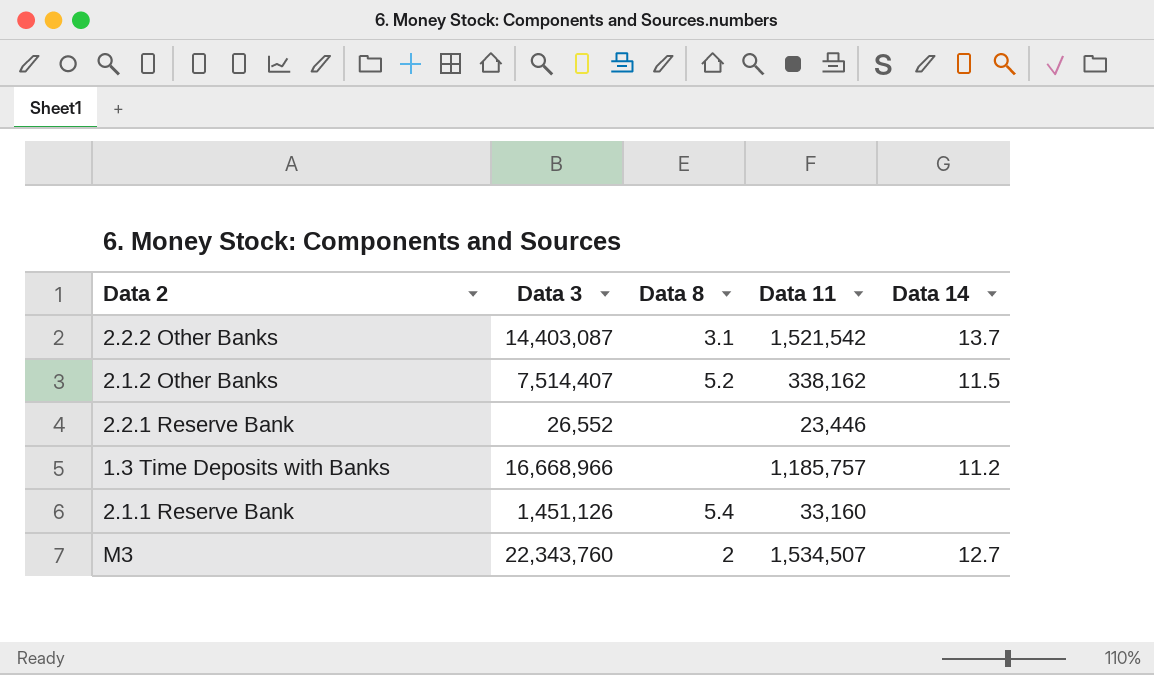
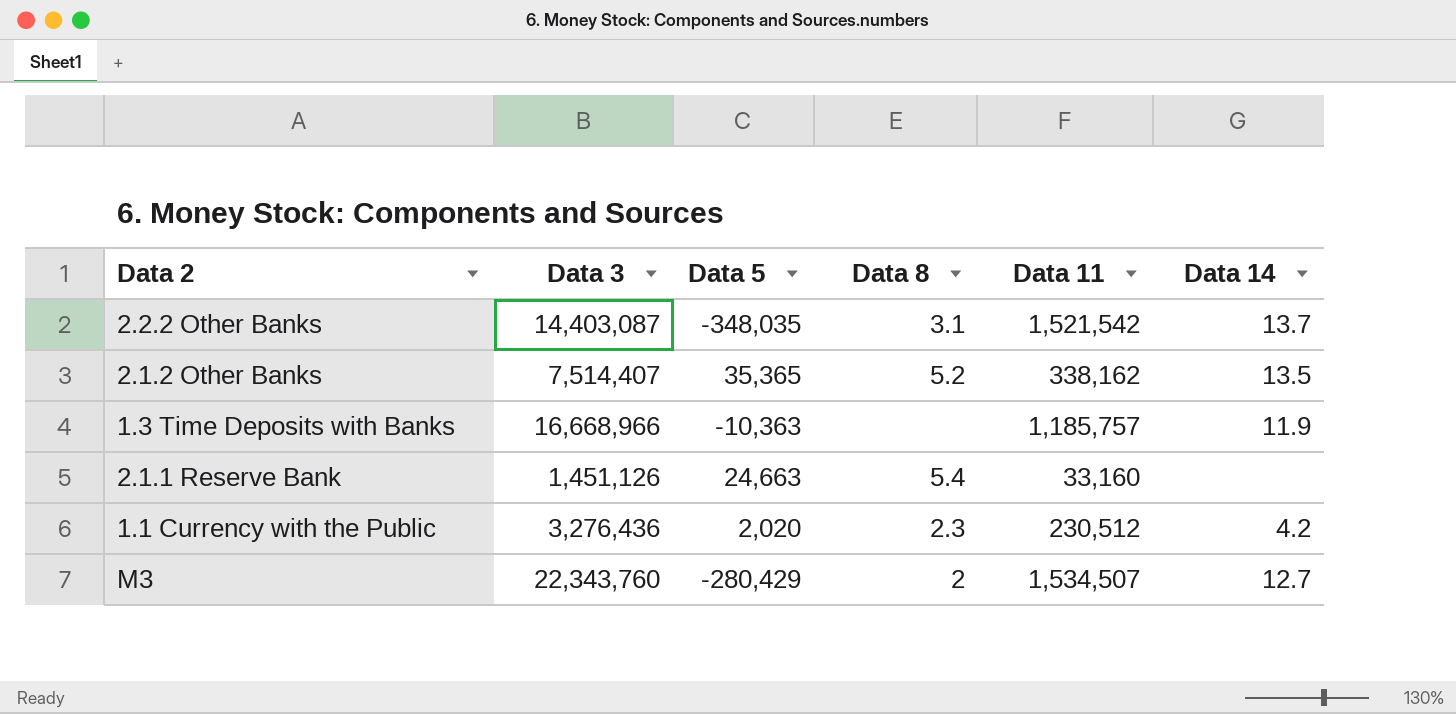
column Data 5 | position: none -> 3
row 2.2.1 Reserve Bank: 26,552 | none | 23,446 | none -> none
2.1.2 Other Banks | Data 14: 11.5 -> 13.5
1.3 Time Deposits with Banks | Data 14: 11.2 -> 11.9
row 1.1 Currency with the Public: none -> 3,276,436 | 2,020 | 2.3 | 230,512 | 4.2

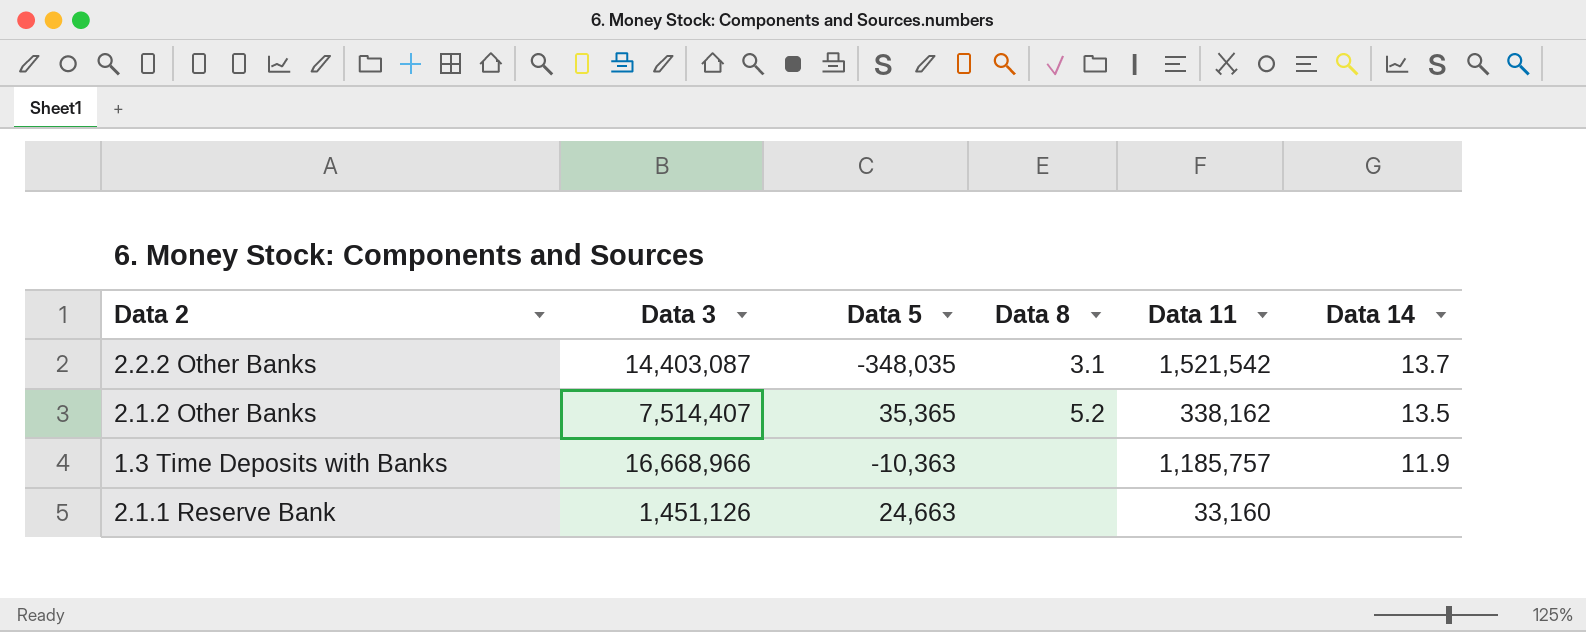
row 1.1 Currency with the Public: 3,276,436 | 2,020 | 2.3 | 230,512 | 4.2 -> none
row M3: 22,343,760 | -280,429 | 2 | 1,534,507 | 12.7 -> none
2.1.1 Reserve Bank | Data 8: 5.4 -> none

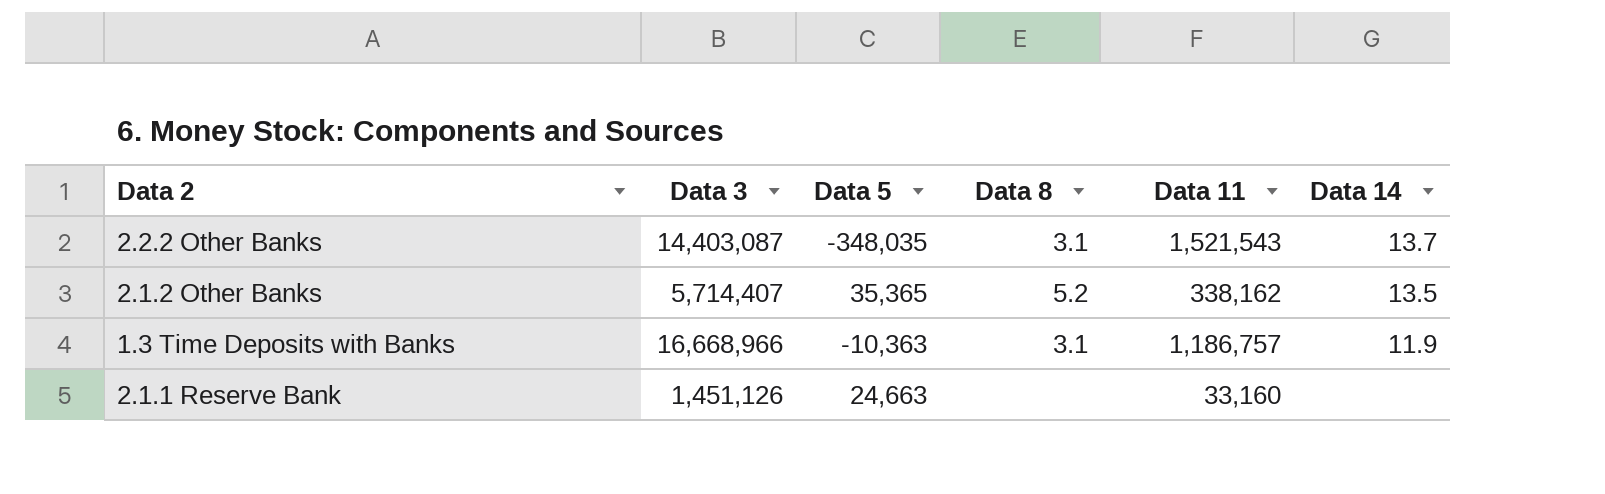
2.2.2 Other Banks | Data 11: 1,521,542 -> 1,521,543
2.1.2 Other Banks | Data 3: 7,514,407 -> 5,714,407
1.3 Time Deposits with Banks | Data 8: none -> 3.1
1.3 Time Deposits with Banks | Data 11: 1,185,757 -> 1,186,757

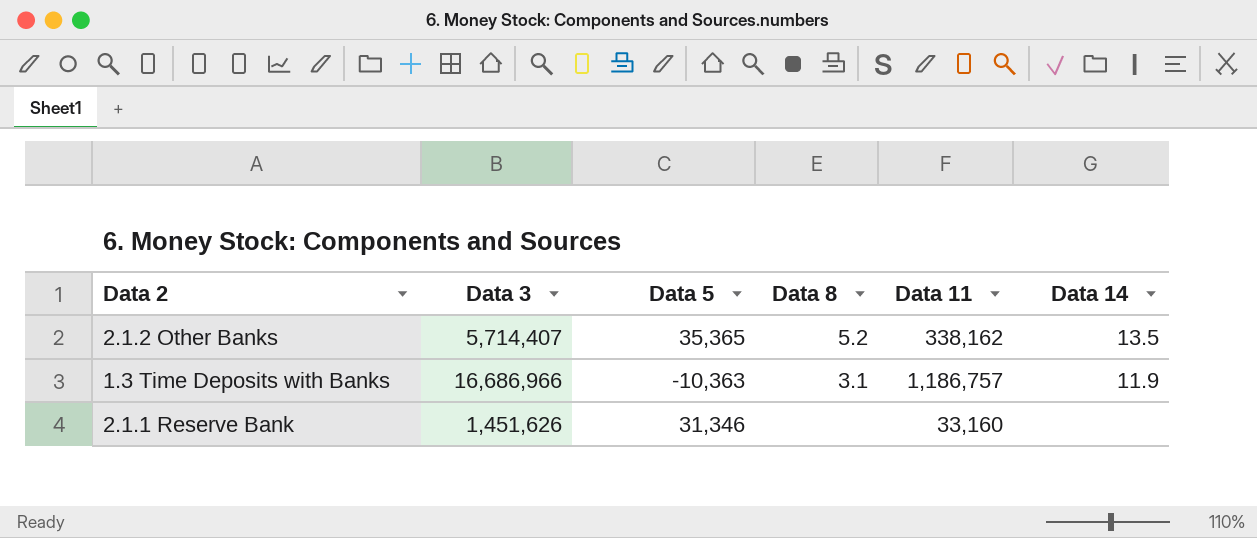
row 2.2.2 Other Banks: 14,403,087 | -348,035 | 3.1 | 1,521,543 | 13.7 -> none
1.3 Time Deposits with Banks | Data 3: 16,668,966 -> 16,686,966
2.1.1 Reserve Bank | Data 3: 1,451,126 -> 1,451,626
2.1.1 Reserve Bank | Data 5: 24,663 -> 31,346

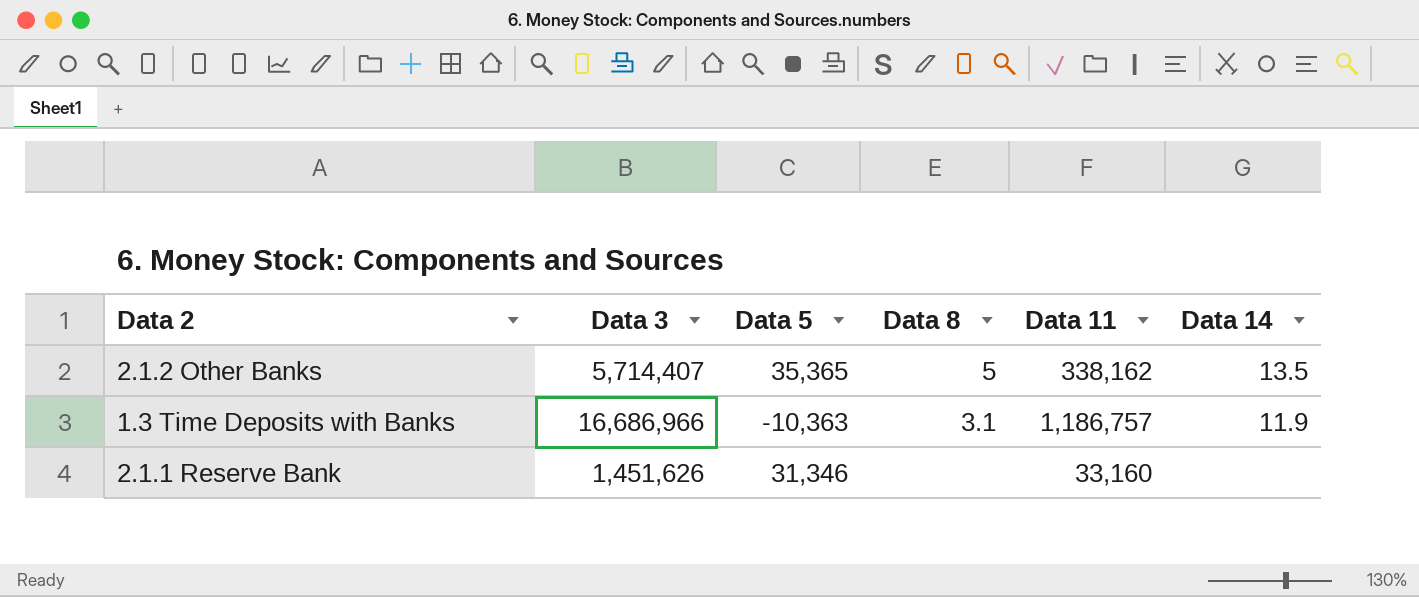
2.1.2 Other Banks | Data 8: 5.2 -> 5

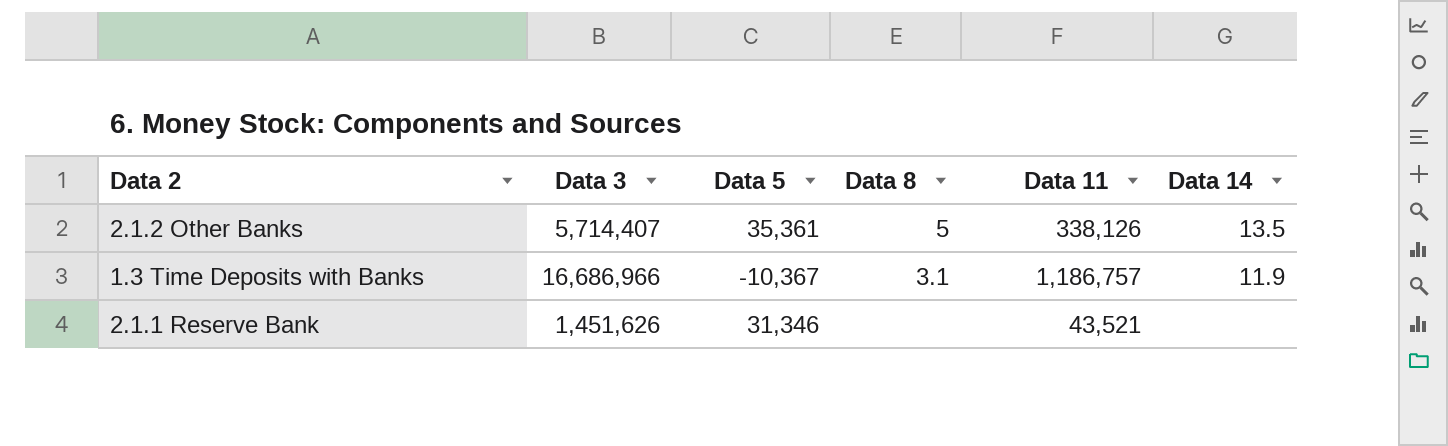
2.1.2 Other Banks | Data 5: 35,365 -> 35,361
2.1.2 Other Banks | Data 11: 338,162 -> 338,126
1.3 Time Deposits with Banks | Data 5: -10,363 -> -10,367
2.1.1 Reserve Bank | Data 11: 33,160 -> 43,521

